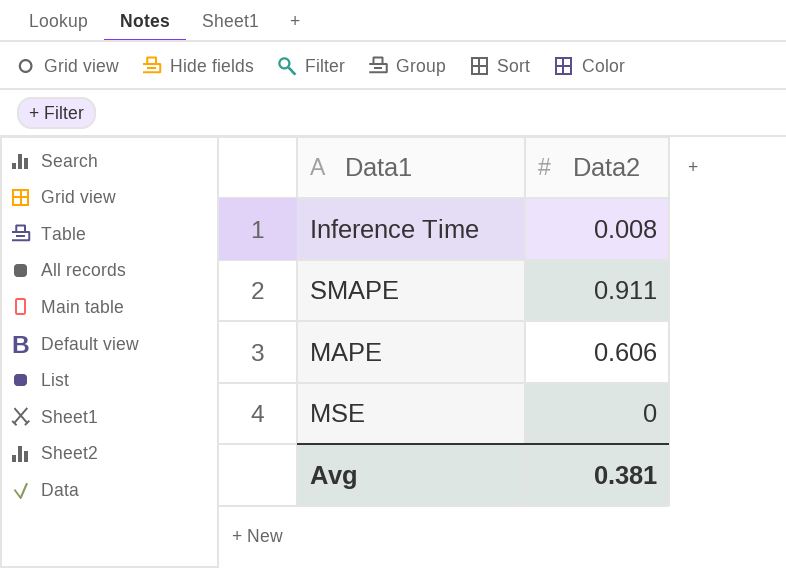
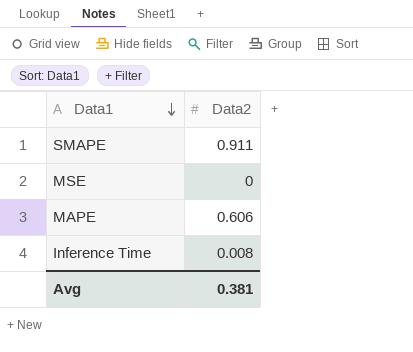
row order: none -> Data1 descending

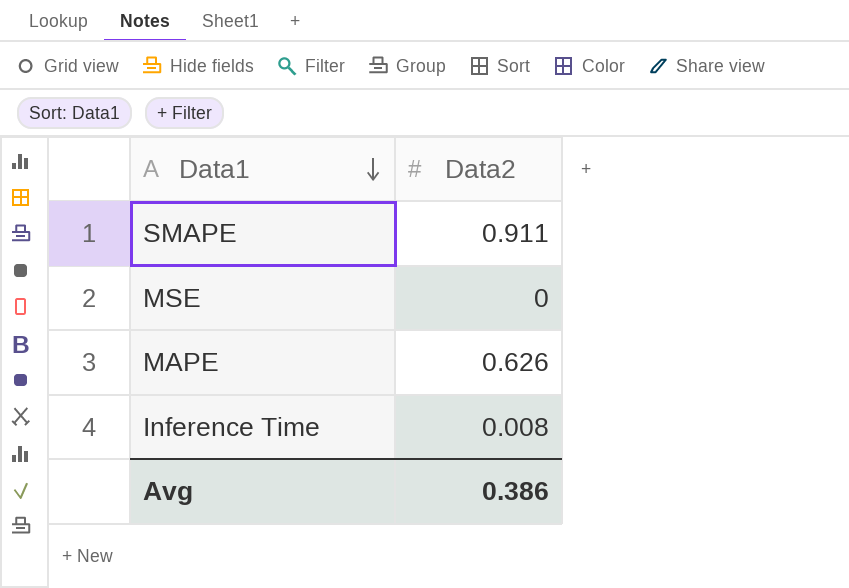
MAPE | Data2: 0.606 -> 0.626
Avg | Data2: 0.381 -> 0.386

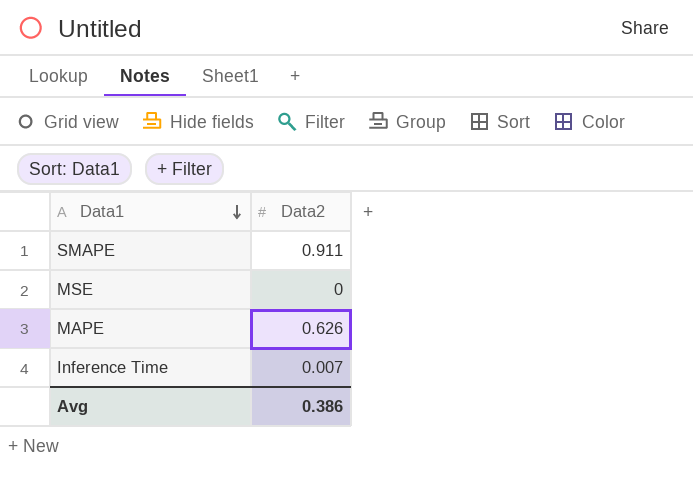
Inference Time | Data2: 0.008 -> 0.007

